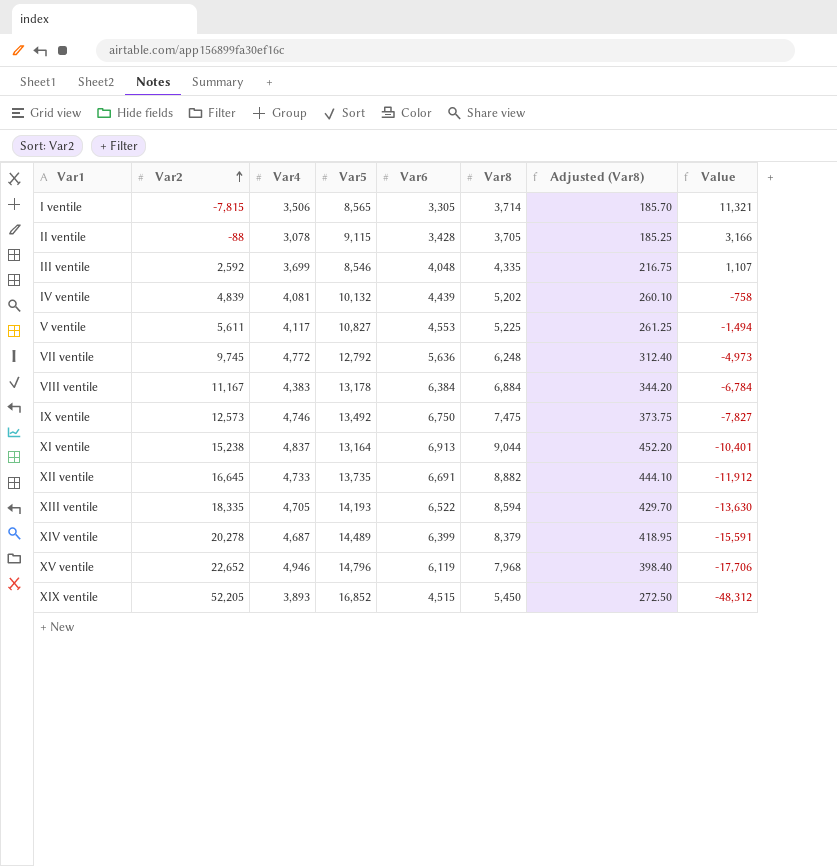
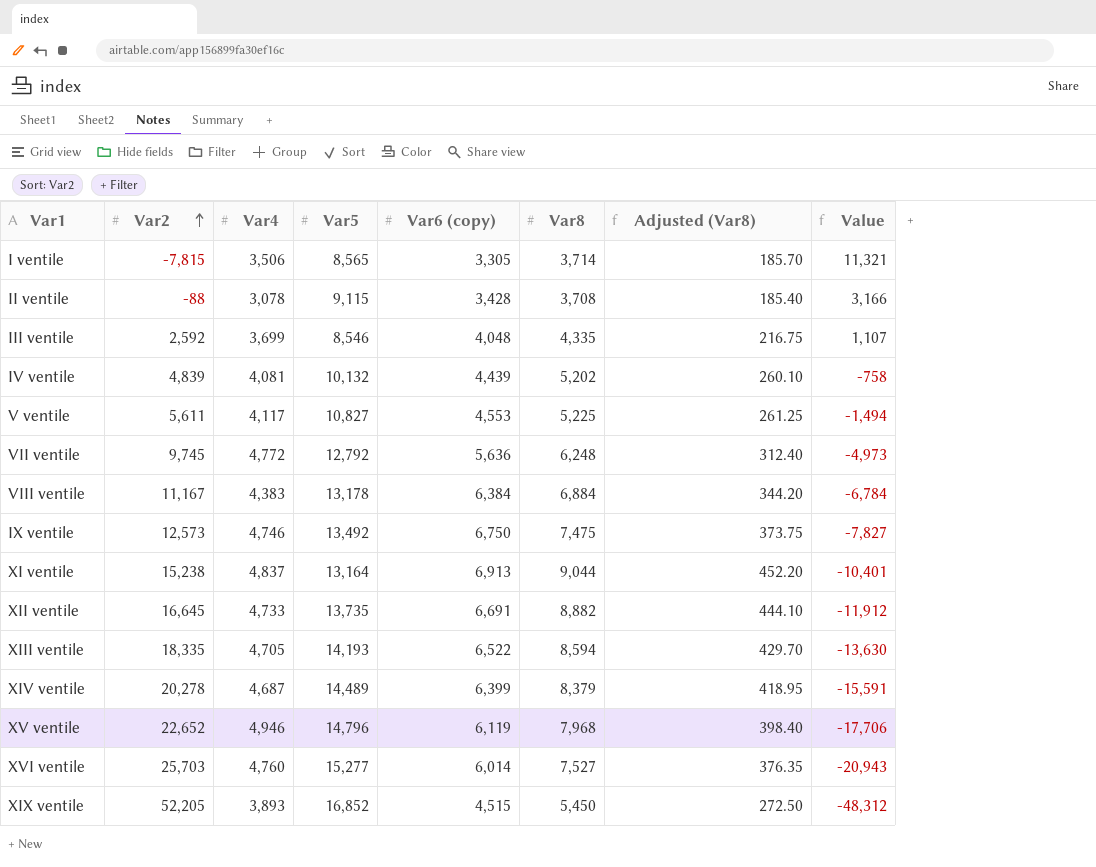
column name: Var6 -> Var6 (copy)
II ventile | Var8: 3,705 -> 3,708
II ventile | Adjusted (Var8): 185.25 -> 185.40
row XVI ventile: none -> 25,703 | 4,760 | 15,277 | 6,014 | 7,527 | 376.35 | -20,943

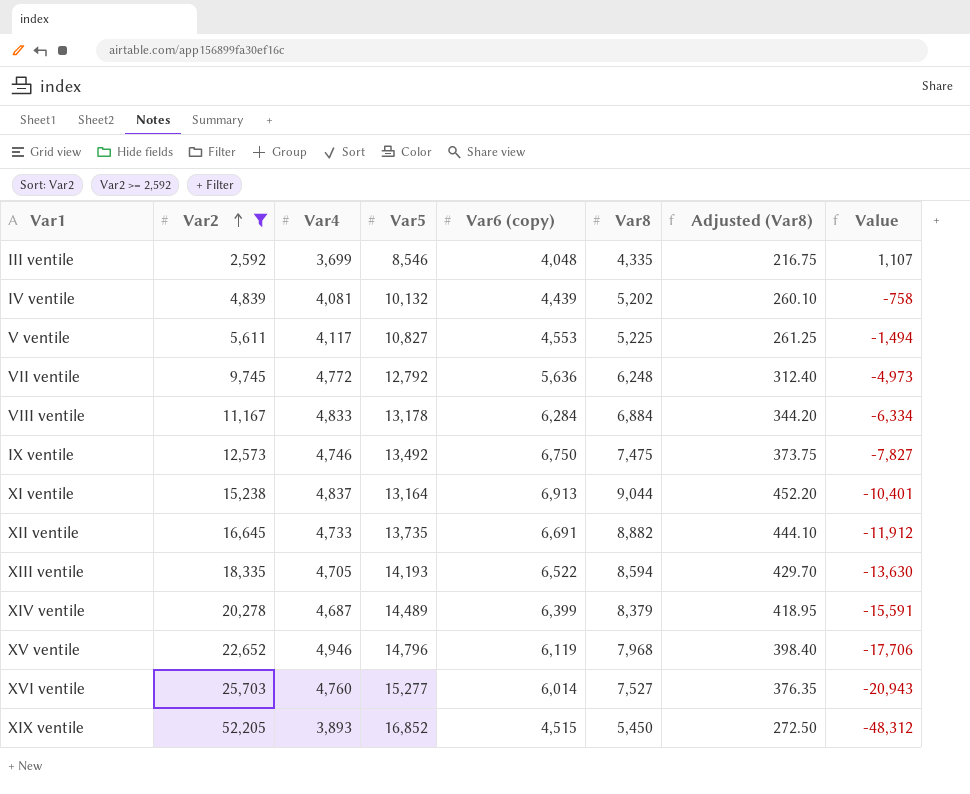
filter: none -> Var2 >= 2,592
VIII ventile | Var4: 4,383 -> 4,833
VIII ventile | Var6 (copy): 6,384 -> 6,284
VIII ventile | Value: -6,784 -> -6,334

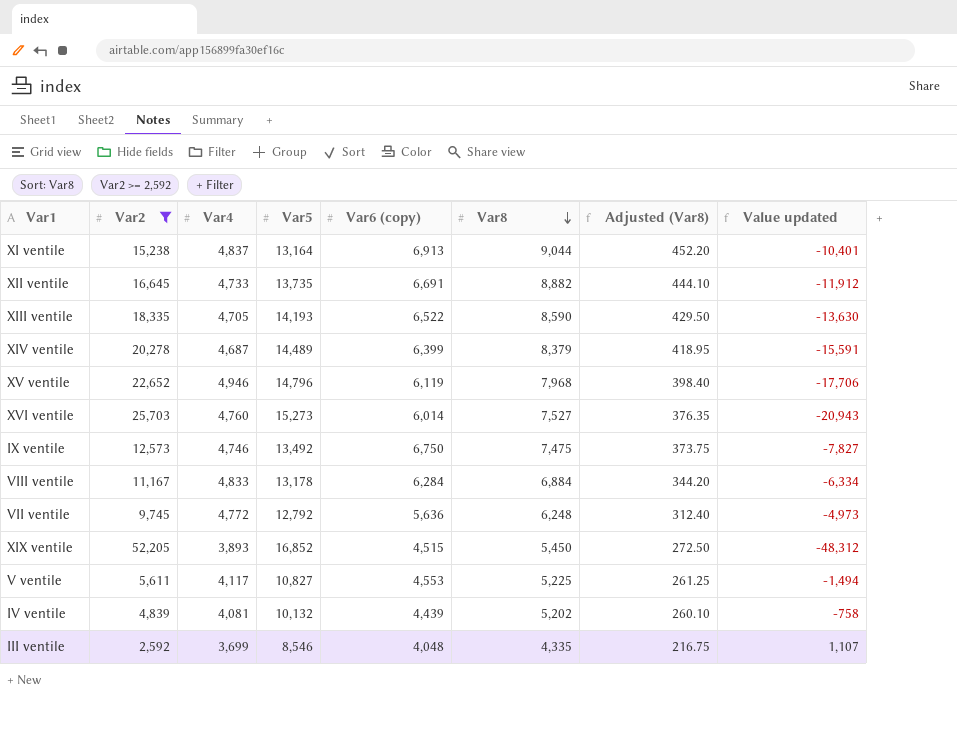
row order: Var2 ascending -> Var8 descending
column name: Value -> Value updated
XIII ventile | Var8: 8,594 -> 8,590
XIII ventile | Adjusted (Var8): 429.70 -> 429.50
XVI ventile | Var5: 15,277 -> 15,273

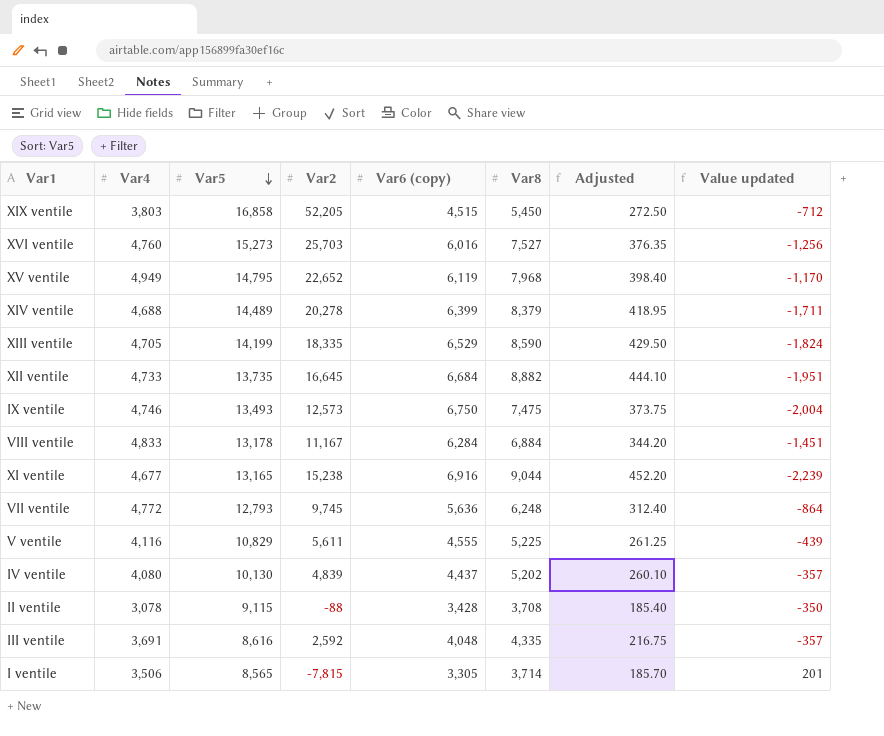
filter: Var2 >= 2,592 -> none
row order: Var8 descending -> Var5 descending
column Var2 | position: 2 -> 4
column name: Adjusted (Var8) -> Adjusted
column Value updated | formula: [Var4] - [Var2] -> [Var4] - [Var6 (copy)]
XIX ventile | Var4: 3,893 -> 3,803
XIX ventile | Var5: 16,852 -> 16,858
XVI ventile | Var6 (copy): 6,014 -> 6,016
XV ventile | Var4: 4,946 -> 4,949
XV ventile | Var5: 14,796 -> 14,795
XIV ventile | Var4: 4,687 -> 4,688
XIII ventile | Var5: 14,193 -> 14,199
XIII ventile | Var6 (copy): 6,522 -> 6,529
XII ventile | Var6 (copy): 6,691 -> 6,684
IX ventile | Var5: 13,492 -> 13,493
XI ventile | Var4: 4,837 -> 4,677
XI ventile | Var5: 13,164 -> 13,165
XI ventile | Var6 (copy): 6,913 -> 6,916
VII ventile | Var5: 12,792 -> 12,793
V ventile | Var4: 4,117 -> 4,116
V ventile | Var5: 10,827 -> 10,829
V ventile | Var6 (copy): 4,553 -> 4,555
IV ventile | Var4: 4,081 -> 4,080
IV ventile | Var5: 10,132 -> 10,130
IV ventile | Var6 (copy): 4,439 -> 4,437
III ventile | Var4: 3,699 -> 3,691
III ventile | Var5: 8,546 -> 8,616

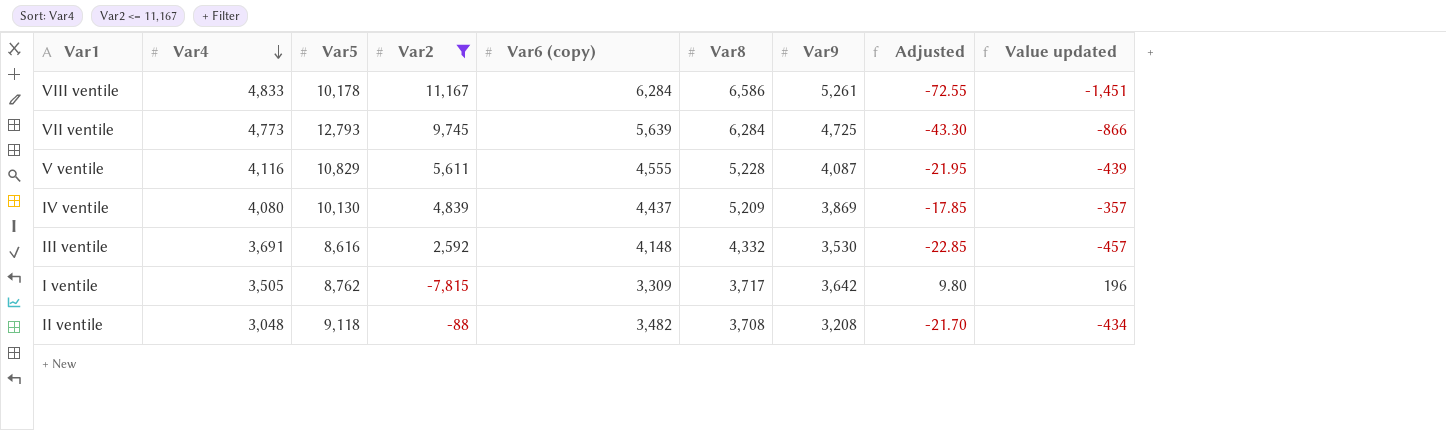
filter: none -> Var2 <= 11,167
row order: Var5 descending -> Var4 descending
column Var9 | position: none -> 7
column Adjusted | formula: [Var8] * 0.05 -> [Value updated] * 0.05
VIII ventile | Var5: 13,178 -> 10,178
VIII ventile | Var8: 6,884 -> 6,586
VII ventile | Var4: 4,772 -> 4,773
VII ventile | Var6 (copy): 5,636 -> 5,639
VII ventile | Var8: 6,248 -> 6,284
VII ventile | Value updated: -864 -> -866
V ventile | Var8: 5,225 -> 5,228
IV ventile | Var8: 5,202 -> 5,209
III ventile | Var6 (copy): 4,048 -> 4,148
III ventile | Var8: 4,335 -> 4,332
III ventile | Value updated: -357 -> -457
I ventile | Var4: 3,506 -> 3,505
I ventile | Var5: 8,565 -> 8,762
I ventile | Var6 (copy): 3,305 -> 3,309
I ventile | Var8: 3,714 -> 3,717
I ventile | Value updated: 201 -> 196
II ventile | Var4: 3,078 -> 3,048
II ventile | Var5: 9,115 -> 9,118
II ventile | Var6 (copy): 3,428 -> 3,482
II ventile | Value updated: -350 -> -434

